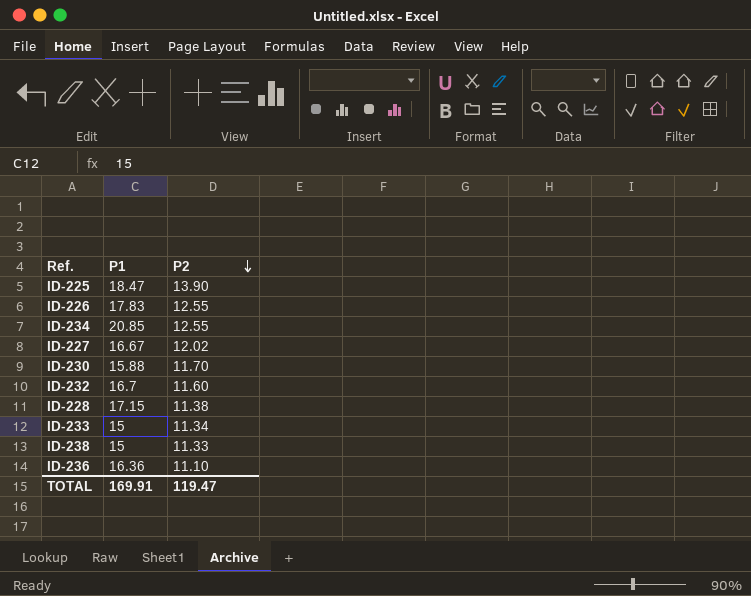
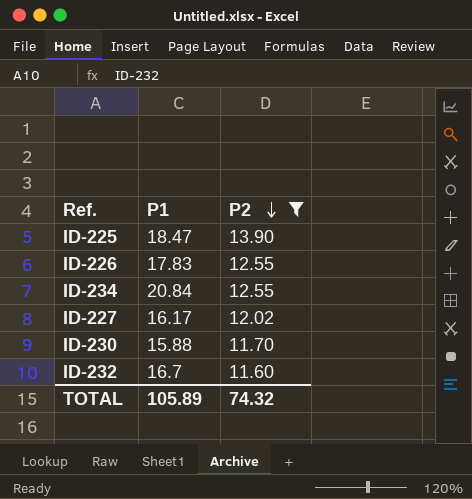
filter: none -> P2 >= 11.60
ID-234 | P1: 20.85 -> 20.84
ID-227 | P1: 16.67 -> 16.17
TOTAL | P1: 169.91 -> 105.89
TOTAL | P2: 119.47 -> 74.32

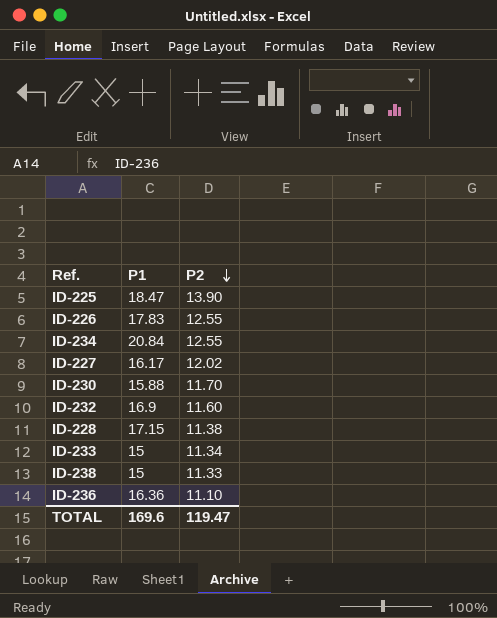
filter: P2 >= 11.60 -> none
ID-232 | P1: 16.7 -> 16.9
TOTAL | P1: 105.89 -> 169.6
TOTAL | P2: 74.32 -> 119.47

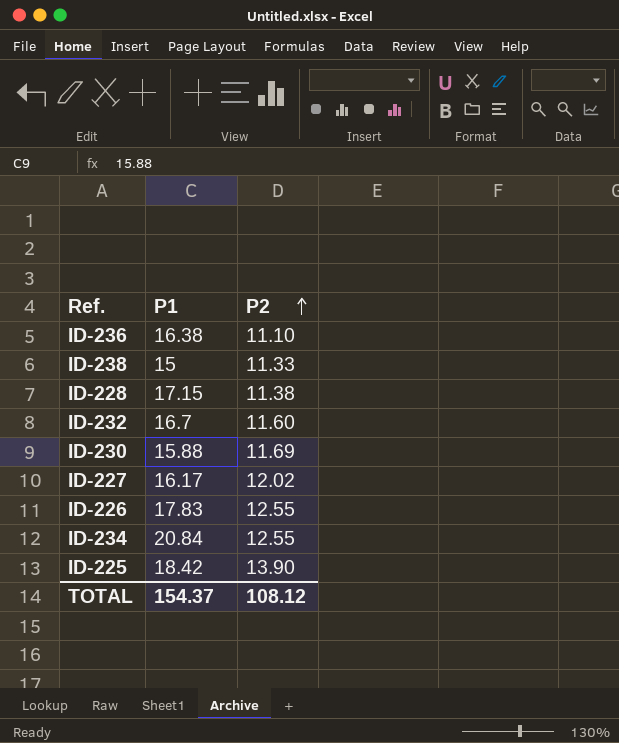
row order: P2 descending -> P2 ascending
row ID-233: 15 | 11.34 -> none
ID-236 | P1: 16.36 -> 16.38
ID-232 | P1: 16.9 -> 16.7
ID-230 | P2: 11.70 -> 11.69
ID-225 | P1: 18.47 -> 18.42
TOTAL | P1: 169.6 -> 154.37
TOTAL | P2: 119.47 -> 108.12

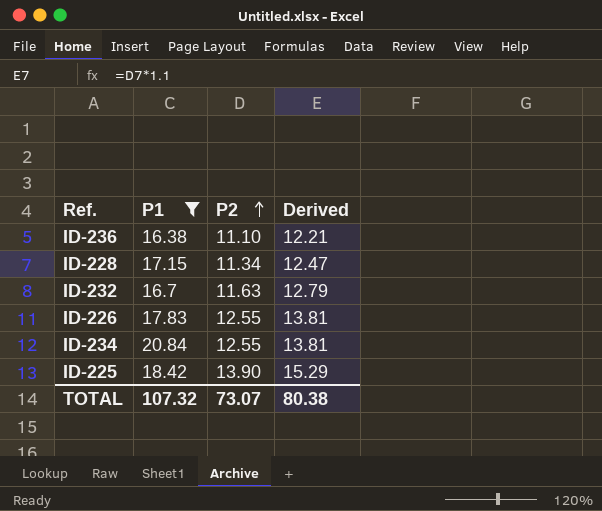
filter: none -> P1 >= 16.38
column Derived | formula: none -> [P2] * 1.1
ID-228 | P2: 11.38 -> 11.34
ID-232 | P2: 11.60 -> 11.63
TOTAL | P1: 154.37 -> 107.32
TOTAL | P2: 108.12 -> 73.07

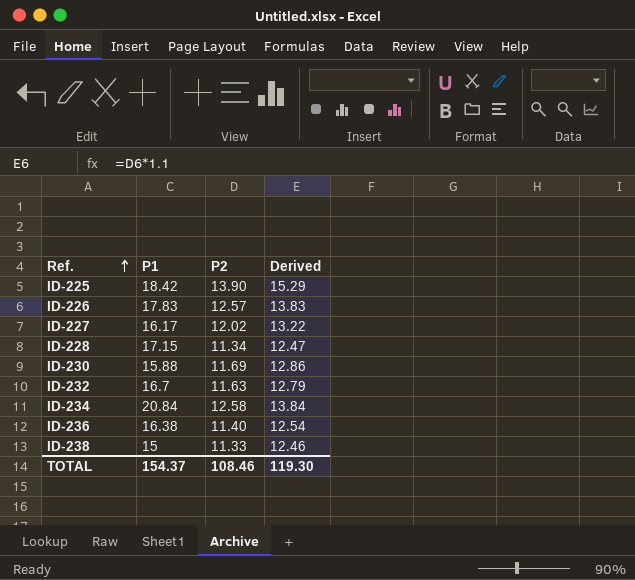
filter: P1 >= 16.38 -> none
row order: P2 ascending -> Ref. ascending
ID-226 | P2: 12.55 -> 12.57
ID-226 | Derived: 13.81 -> 13.83
ID-234 | P2: 12.55 -> 12.58
ID-234 | Derived: 13.81 -> 13.84
ID-236 | P2: 11.10 -> 11.40
ID-236 | Derived: 12.21 -> 12.54
TOTAL | P1: 107.32 -> 154.37
TOTAL | P2: 73.07 -> 108.46
TOTAL | Derived: 80.38 -> 119.30

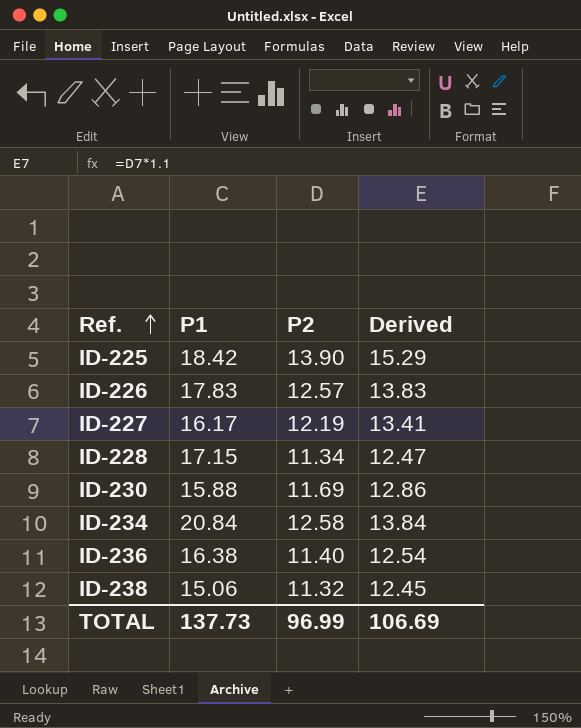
row ID-232: 16.7 | 11.63 | 12.79 -> none
ID-227 | P2: 12.02 -> 12.19
ID-227 | Derived: 13.22 -> 13.41
ID-238 | P1: 15 -> 15.06
ID-238 | P2: 11.33 -> 11.32
ID-238 | Derived: 12.46 -> 12.45
TOTAL | P1: 154.37 -> 137.73
TOTAL | P2: 108.46 -> 96.99
TOTAL | Derived: 119.30 -> 106.69

